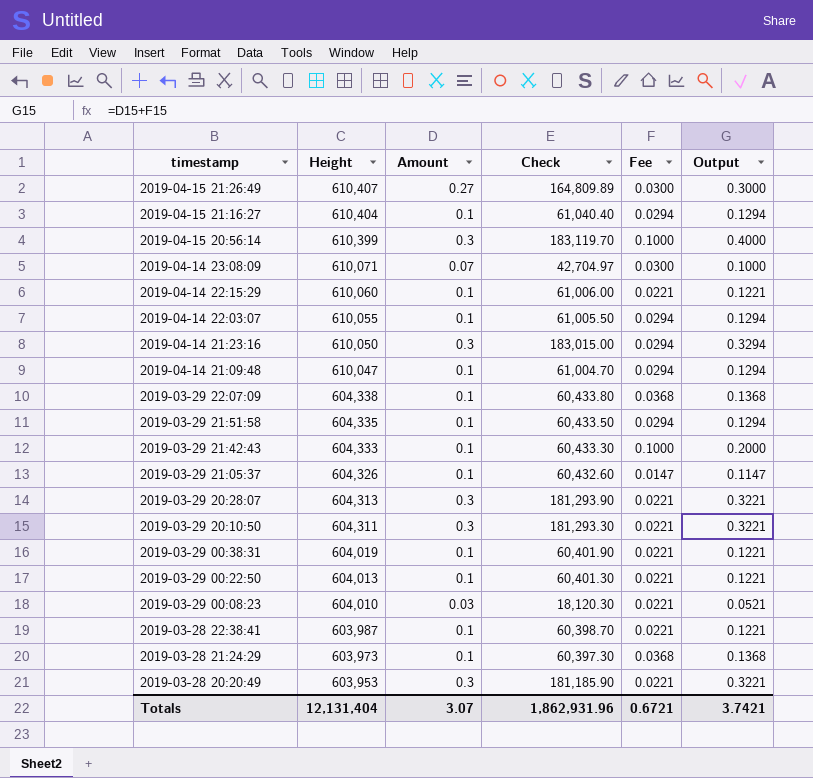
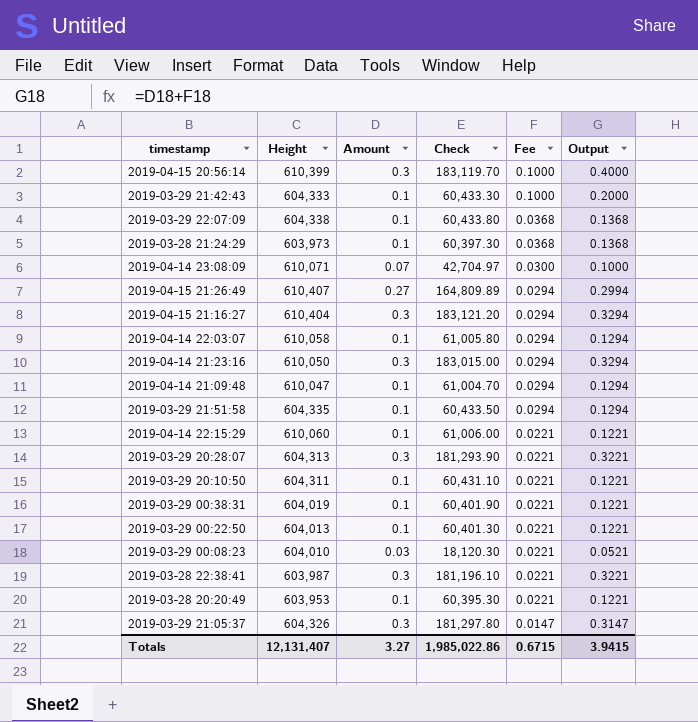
row order: timestamp descending -> Fee descending
2019-04-15 21:26:49 | Fee: 0.0300 -> 0.0294
2019-04-15 21:26:49 | Output: 0.3000 -> 0.2994
2019-04-15 21:16:27 | Amount: 0.1 -> 0.3
2019-04-15 21:16:27 | Check: 61,040.40 -> 183,121.20
2019-04-15 21:16:27 | Output: 0.1294 -> 0.3294
2019-04-14 22:03:07 | Height: 610,055 -> 610,058
2019-04-14 22:03:07 | Check: 61,005.50 -> 61,005.80
2019-03-29 20:10:50 | Amount: 0.3 -> 0.1
2019-03-29 20:10:50 | Check: 181,293.30 -> 60,431.10
2019-03-29 20:10:50 | Output: 0.3221 -> 0.1221
2019-03-28 22:38:41 | Amount: 0.1 -> 0.3
2019-03-28 22:38:41 | Check: 60,398.70 -> 181,196.10
2019-03-28 22:38:41 | Output: 0.1221 -> 0.3221
2019-03-28 20:20:49 | Amount: 0.3 -> 0.1
2019-03-28 20:20:49 | Check: 181,185.90 -> 60,395.30
2019-03-28 20:20:49 | Output: 0.3221 -> 0.1221
2019-03-29 21:05:37 | Amount: 0.1 -> 0.3
2019-03-29 21:05:37 | Check: 60,432.60 -> 181,297.80
2019-03-29 21:05:37 | Output: 0.1147 -> 0.3147
Totals | Height: 12,131,404 -> 12,131,407
Totals | Amount: 3.07 -> 3.27
Totals | Check: 1,862,931.96 -> 1,985,022.86
Totals | Fee: 0.6721 -> 0.6715
Totals | Output: 3.7421 -> 3.9415

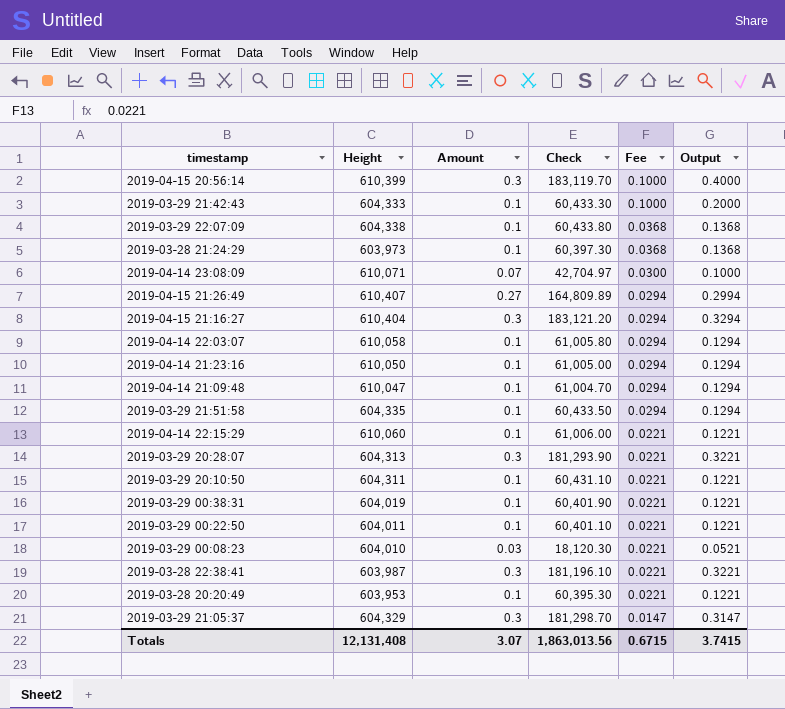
2019-04-14 21:23:16 | Amount: 0.3 -> 0.1
2019-04-14 21:23:16 | Check: 183,015.00 -> 61,005.00
2019-04-14 21:23:16 | Output: 0.3294 -> 0.1294
2019-03-29 00:22:50 | Height: 604,013 -> 604,011
2019-03-29 00:22:50 | Check: 60,401.30 -> 60,401.10
2019-03-29 21:05:37 | Height: 604,326 -> 604,329
2019-03-29 21:05:37 | Check: 181,297.80 -> 181,298.70
Totals | Height: 12,131,407 -> 12,131,408
Totals | Amount: 3.27 -> 3.07
Totals | Check: 1,985,022.86 -> 1,863,013.56
Totals | Output: 3.9415 -> 3.7415

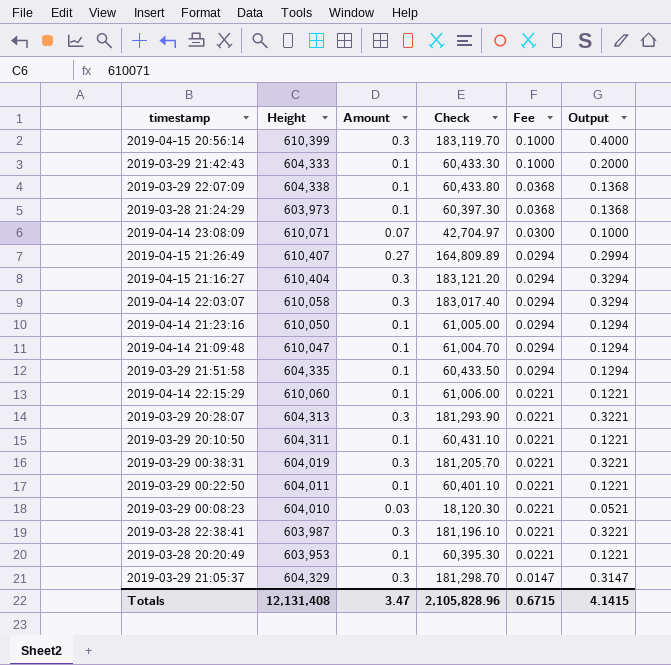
2019-04-14 22:03:07 | Amount: 0.1 -> 0.3
2019-04-14 22:03:07 | Check: 61,005.80 -> 183,017.40
2019-04-14 22:03:07 | Output: 0.1294 -> 0.3294
2019-03-29 00:38:31 | Amount: 0.1 -> 0.3
2019-03-29 00:38:31 | Check: 60,401.90 -> 181,205.70
2019-03-29 00:38:31 | Output: 0.1221 -> 0.3221
Totals | Amount: 3.07 -> 3.47
Totals | Check: 1,863,013.56 -> 2,105,828.96
Totals | Output: 3.7415 -> 4.1415

